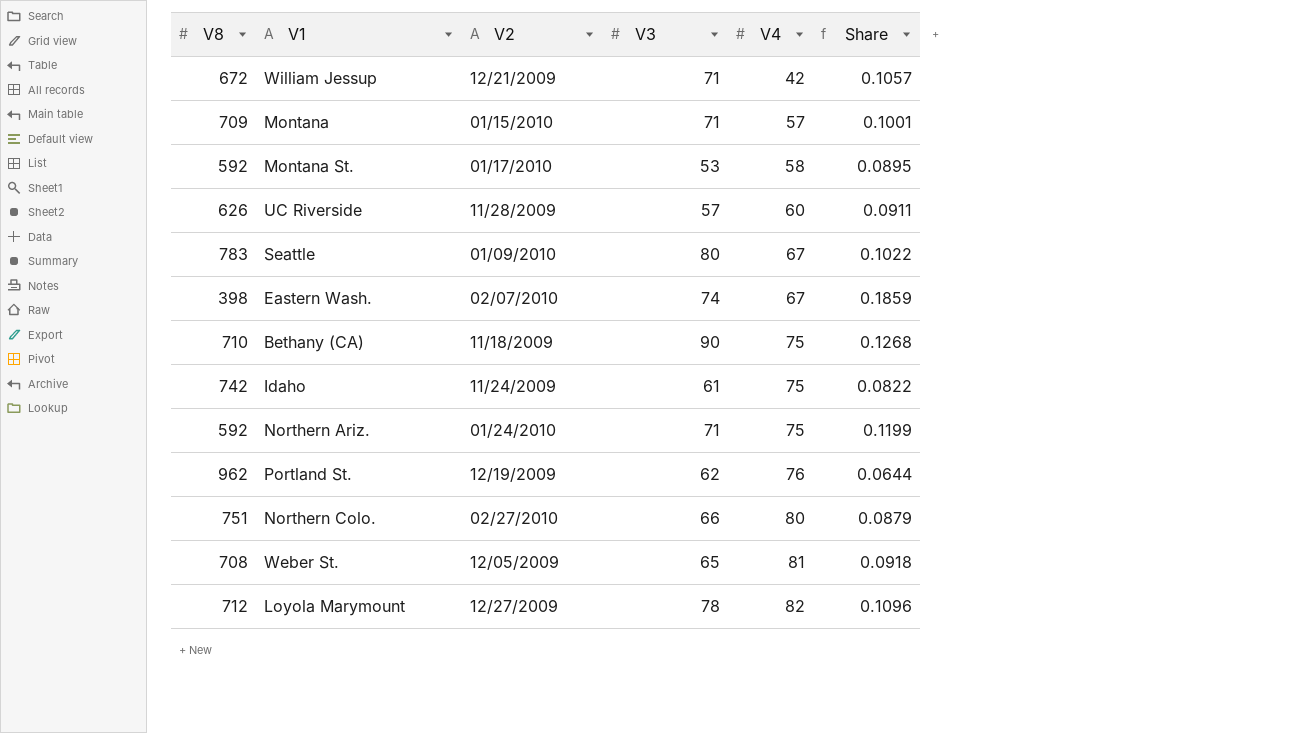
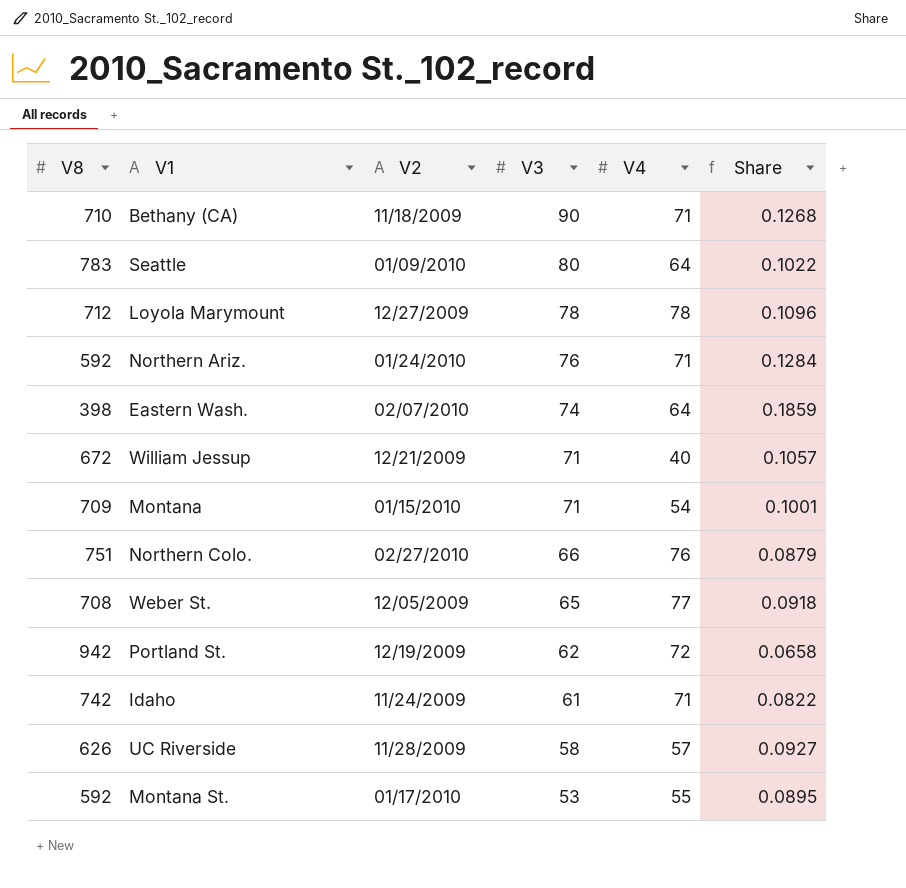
row order: V4 ascending -> V3 descending
Bethany (CA) | V4: 75 -> 71
Seattle | V4: 67 -> 64
Loyola Marymount | V4: 82 -> 78
Northern Ariz. | V3: 71 -> 76
Northern Ariz. | V4: 75 -> 71
Northern Ariz. | Share: 0.1199 -> 0.1284
Eastern Wash. | V4: 67 -> 64
William Jessup | V4: 42 -> 40
Montana | V4: 57 -> 54
Northern Colo. | V4: 80 -> 76
Weber St. | V4: 81 -> 77
Portland St. | V8: 962 -> 942
Portland St. | V4: 76 -> 72
Portland St. | Share: 0.0644 -> 0.0658
Idaho | V4: 75 -> 71
UC Riverside | V3: 57 -> 58
UC Riverside | V4: 60 -> 57
UC Riverside | Share: 0.0911 -> 0.0927
Montana St. | V4: 58 -> 55

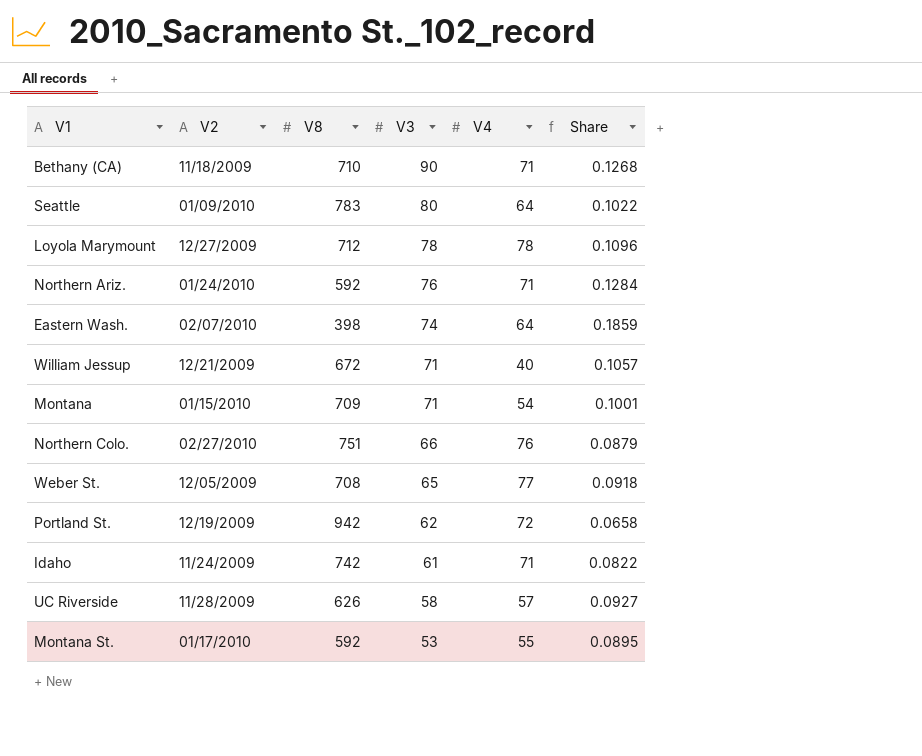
column V8 | position: 1 -> 3

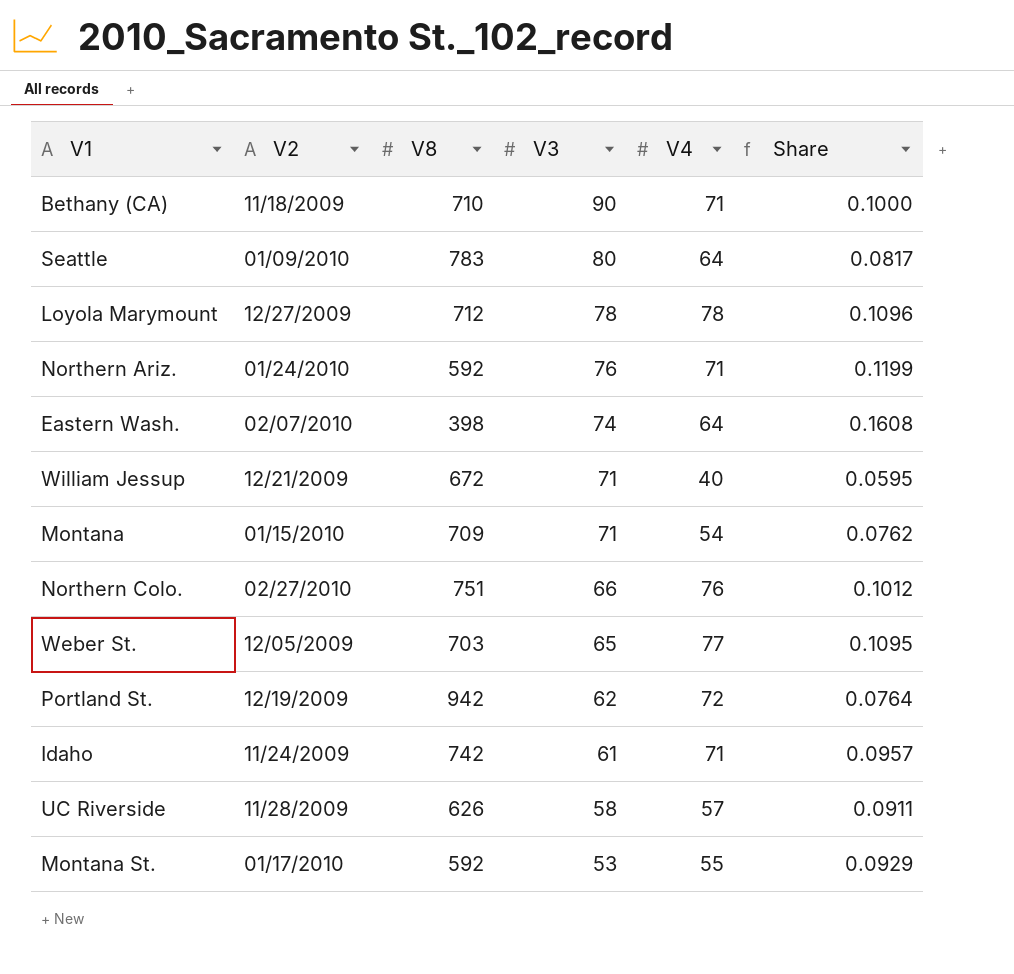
column Share | formula: [V3] / [V8] -> [V4] / [V8]
Weber St. | V8: 708 -> 703

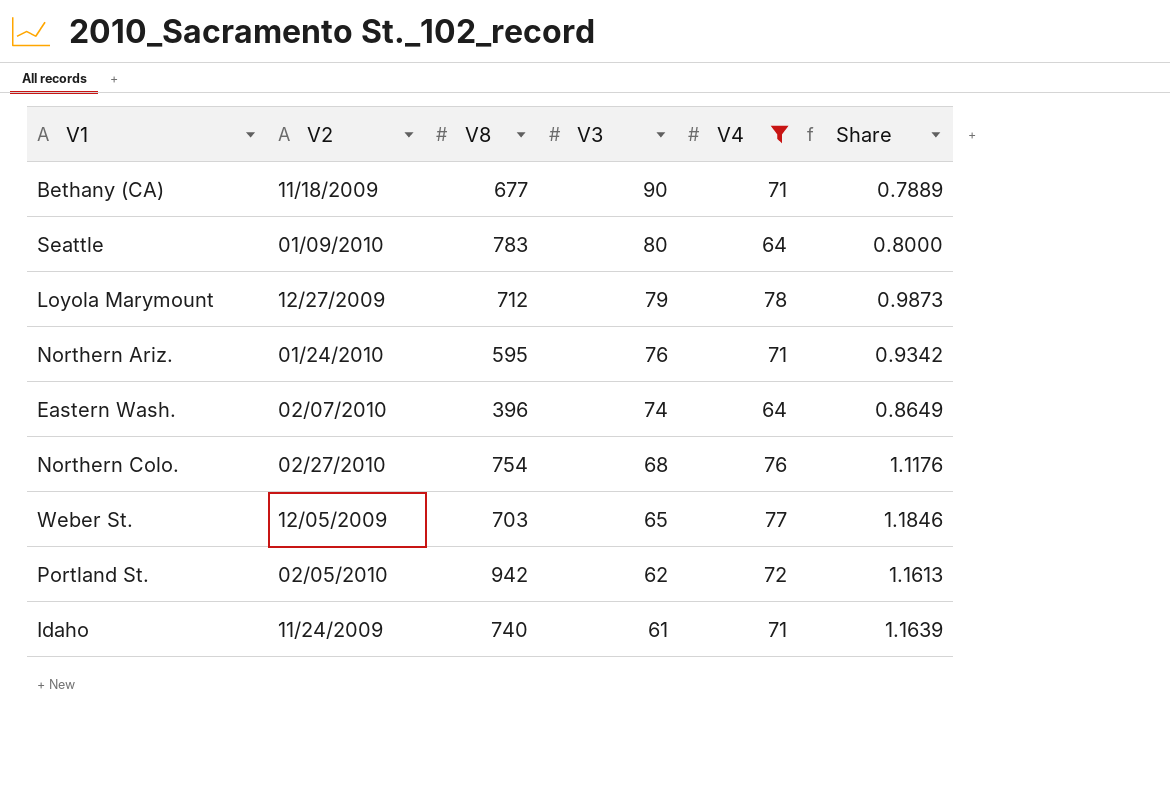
filter: none -> V4 >= 64
column Share | formula: [V4] / [V8] -> [V4] / [V3]
Bethany (CA) | V8: 710 -> 677
Loyola Marymount | V3: 78 -> 79
Northern Ariz. | V8: 592 -> 595
Eastern Wash. | V8: 398 -> 396
Northern Colo. | V8: 751 -> 754
Northern Colo. | V3: 66 -> 68
Portland St. | V2: 12/19/2009 -> 02/05/2010
Idaho | V8: 742 -> 740

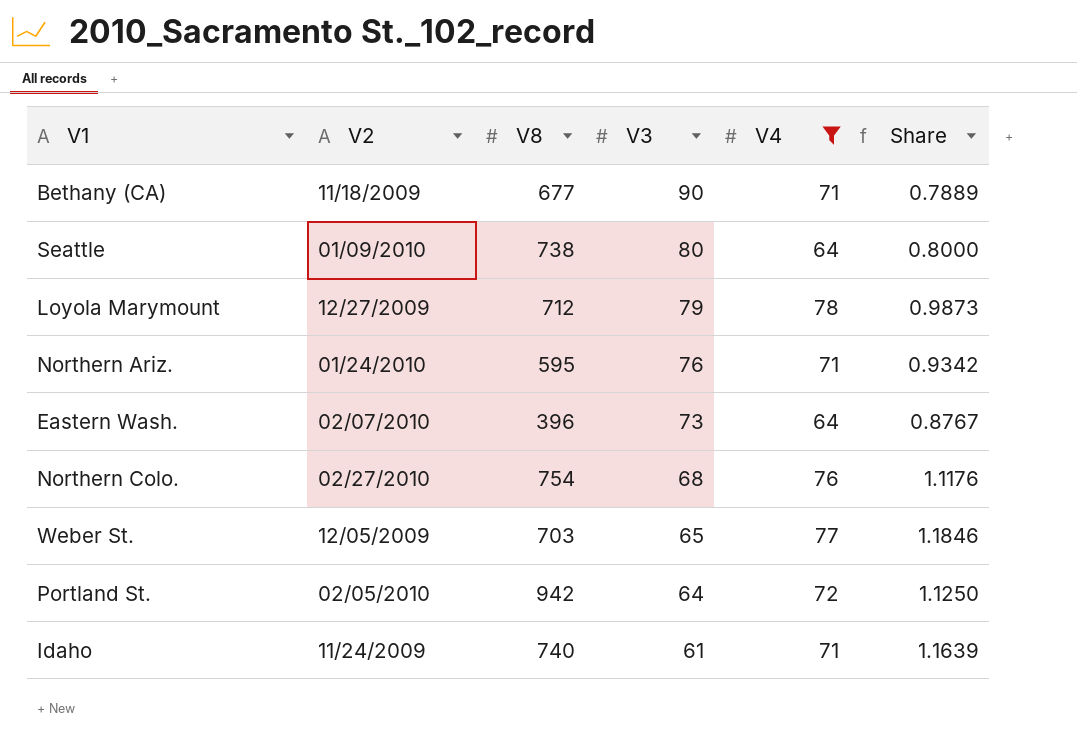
Seattle | V8: 783 -> 738
Eastern Wash. | V3: 74 -> 73
Eastern Wash. | Share: 0.8649 -> 0.8767
Portland St. | V3: 62 -> 64
Portland St. | Share: 1.1613 -> 1.1250

